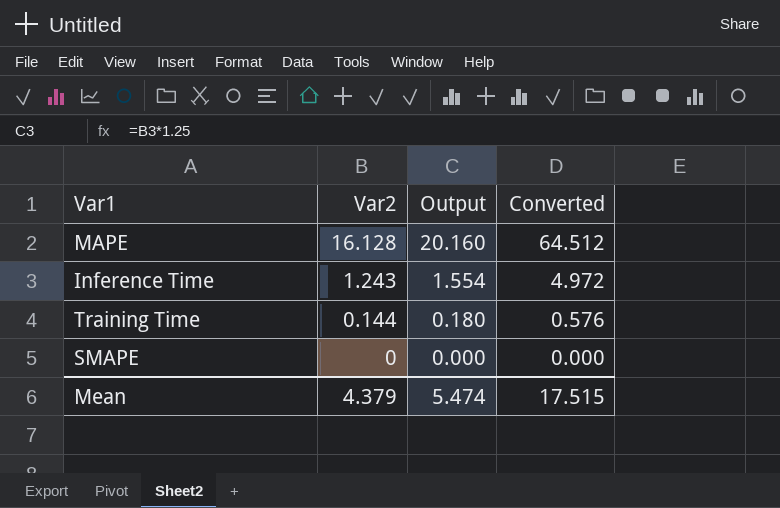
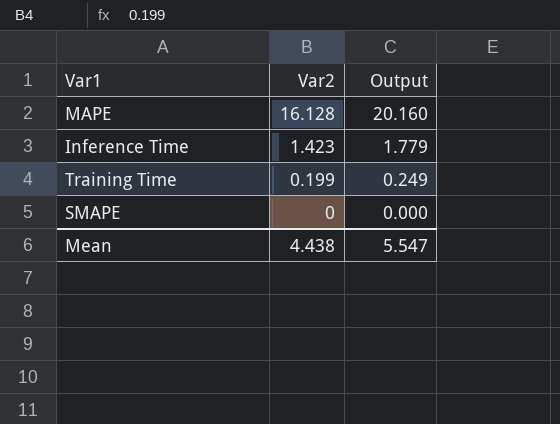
column Converted | formula: [Var2] * 4 -> none
Inference Time | Var2: 1.243 -> 1.423
Inference Time | Output: 1.554 -> 1.779
Training Time | Var2: 0.144 -> 0.199
Training Time | Output: 0.180 -> 0.249
Mean | Var2: 4.379 -> 4.438
Mean | Output: 5.474 -> 5.547

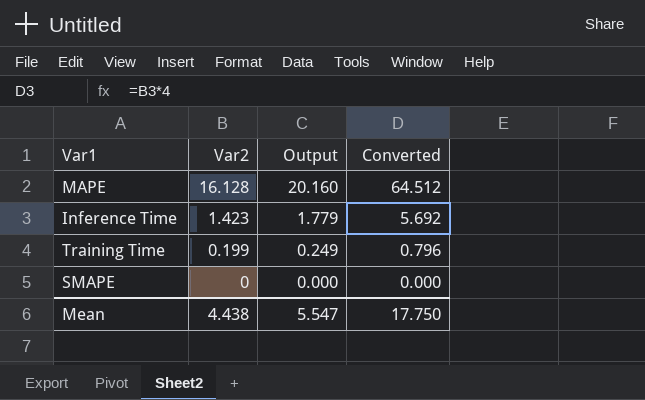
column Converted | formula: none -> [Var2] * 4

